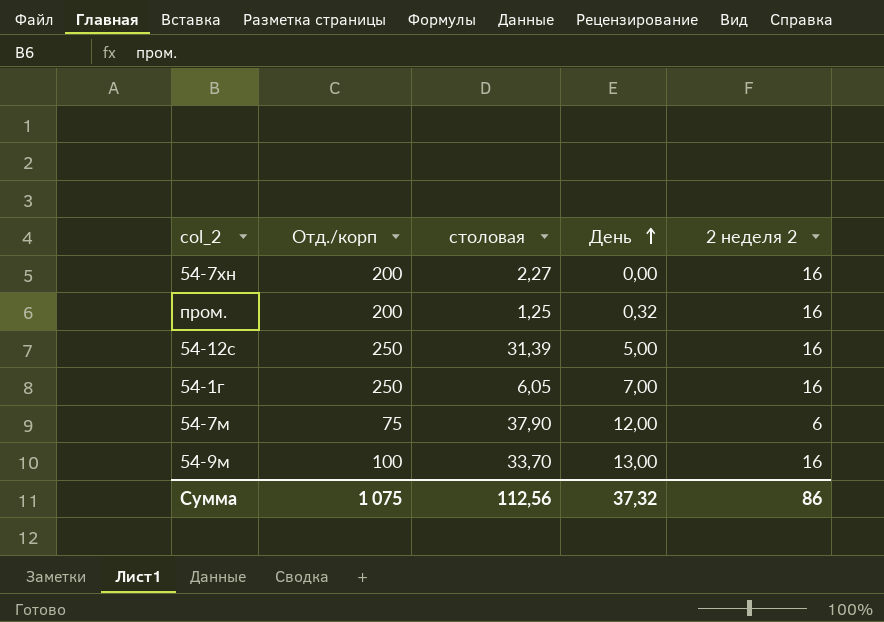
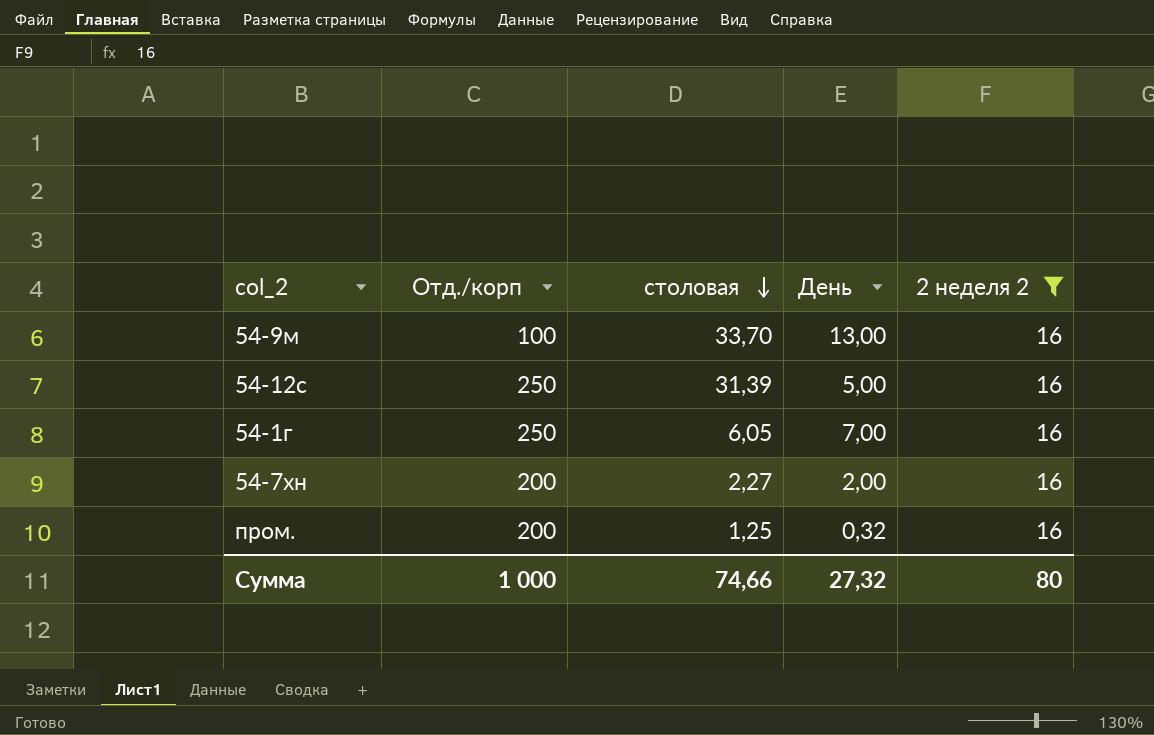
filter: none -> 2 неделя 2 = 16
row order: День ascending -> столовая descending
54-7хн | День: 0,00 -> 2,00
Сумма | Отд./корп: 1 075 -> 1 000
Сумма | столовая: 112,56 -> 74,66
Сумма | День: 37,32 -> 27,32
Сумма | 2 неделя 2: 86 -> 80

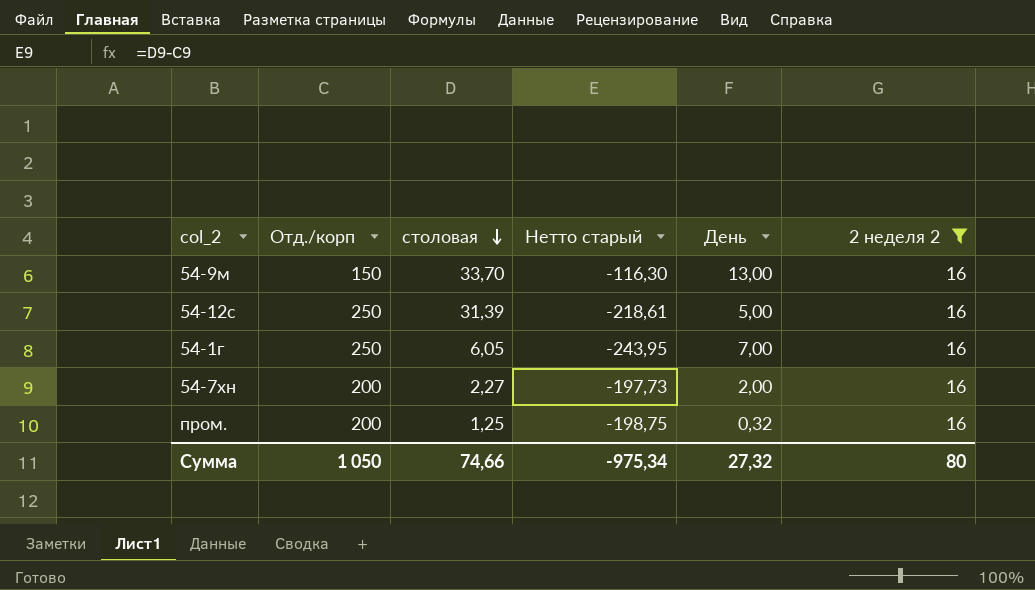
column Нетто старый | formula: none -> [столовая] - [Отд./корп]
54-9м | Отд./корп: 100 -> 150
Сумма | Отд./корп: 1 000 -> 1 050

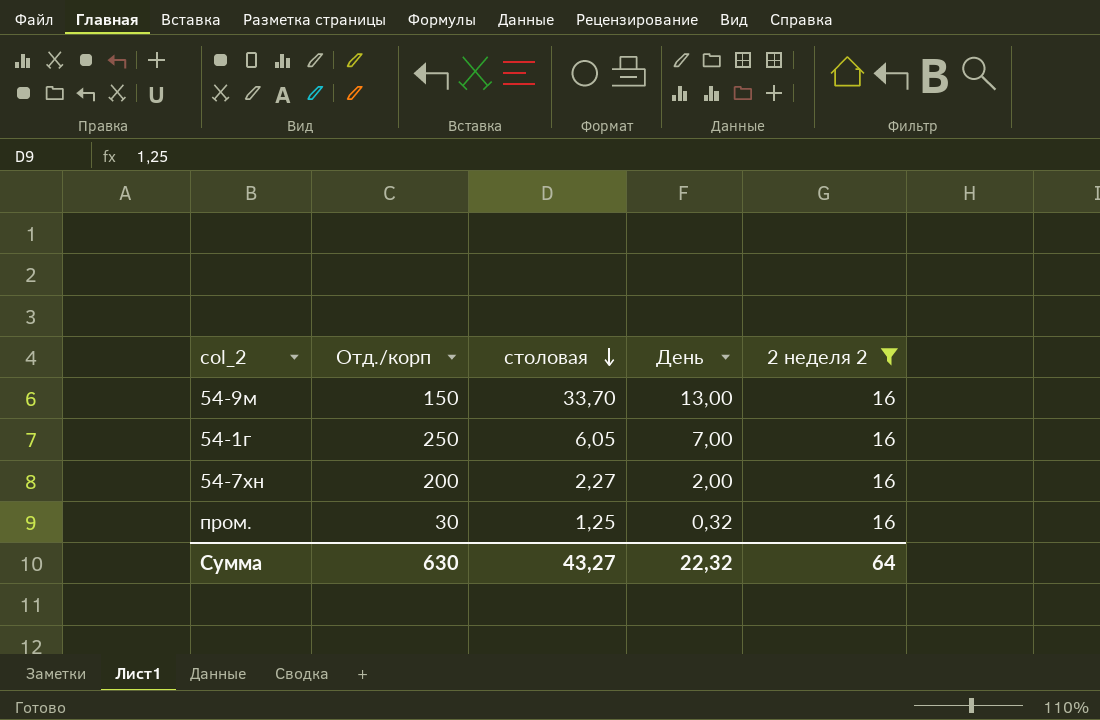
column Нетто старый | formula: [столовая] - [Отд./корп] -> none
row 54-12с: 250 | 31,39 | -218,61 | 5,00 | 16 -> none
пром. | Отд./корп: 200 -> 30
Сумма | Отд./корп: 1 050 -> 630
Сумма | столовая: 74,66 -> 43,27
Сумма | День: 27,32 -> 22,32
Сумма | 2 неделя 2: 80 -> 64

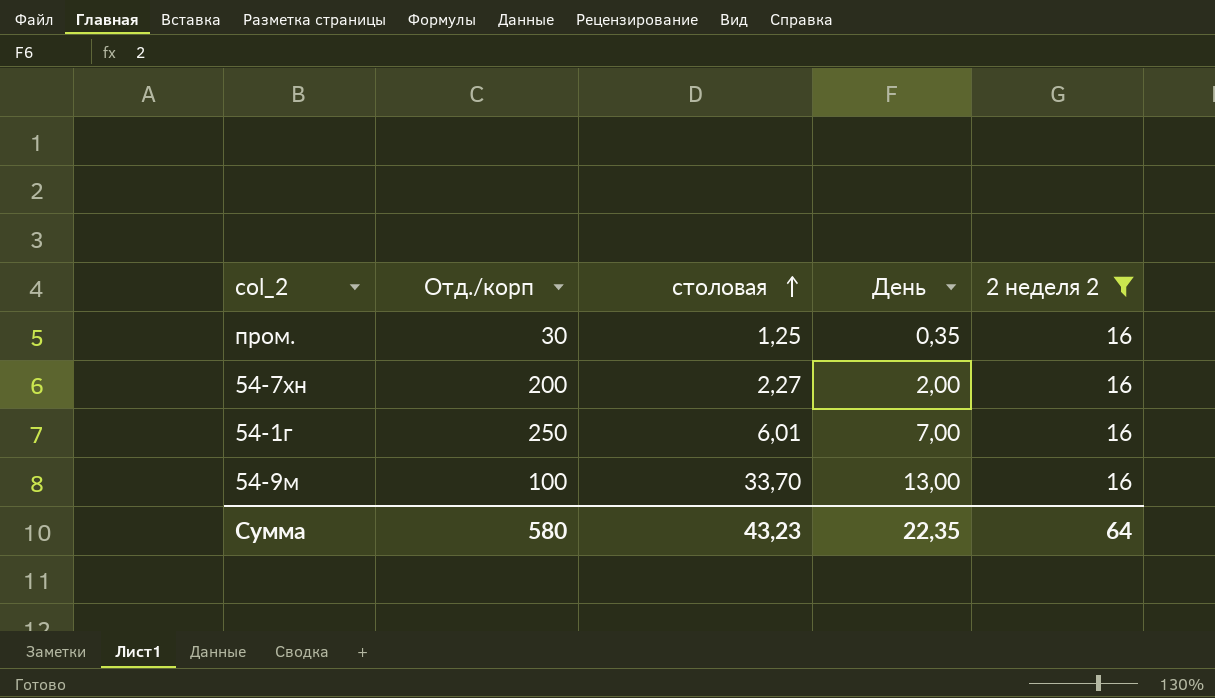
row order: столовая descending -> столовая ascending
пром. | День: 0,32 -> 0,35
54-1г | столовая: 6,05 -> 6,01
54-9м | Отд./корп: 150 -> 100
Сумма | Отд./корп: 630 -> 580
Сумма | столовая: 43,27 -> 43,23
Сумма | День: 22,32 -> 22,35

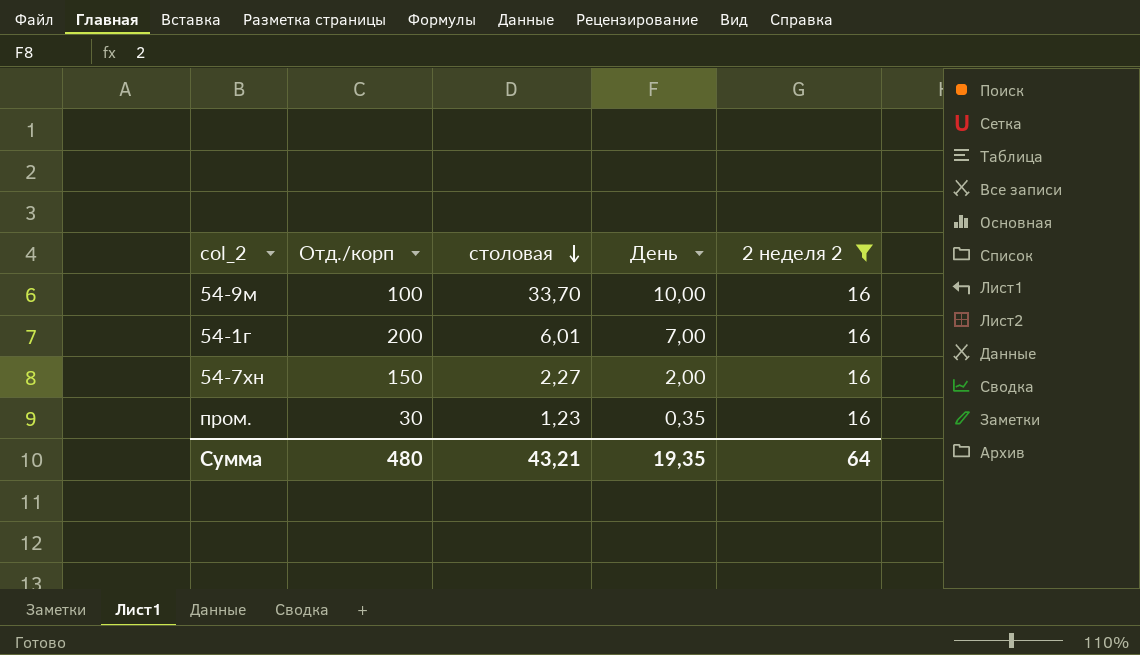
row order: столовая ascending -> столовая descending
54-9м | День: 13,00 -> 10,00
54-1г | Отд./корп: 250 -> 200
54-7хн | Отд./корп: 200 -> 150
пром. | столовая: 1,25 -> 1,23
Сумма | Отд./корп: 580 -> 480
Сумма | столовая: 43,23 -> 43,21
Сумма | День: 22,35 -> 19,35

